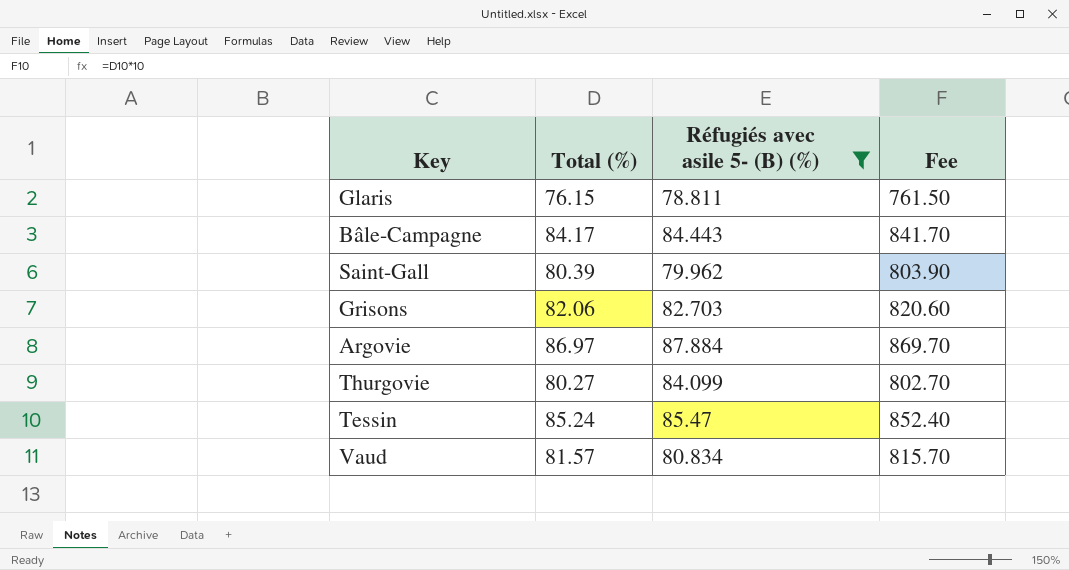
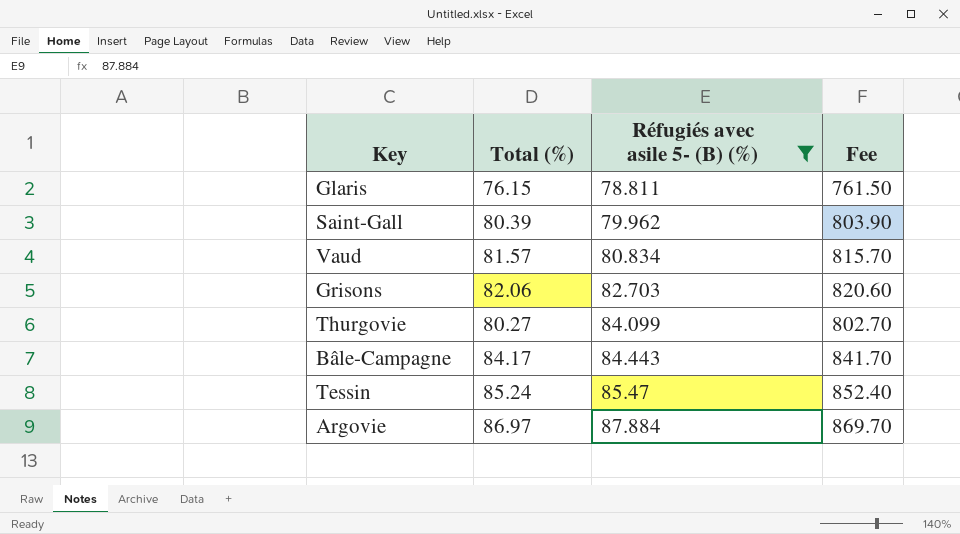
row order: none -> Réfugiés avec asile 5- (B) (%) ascending

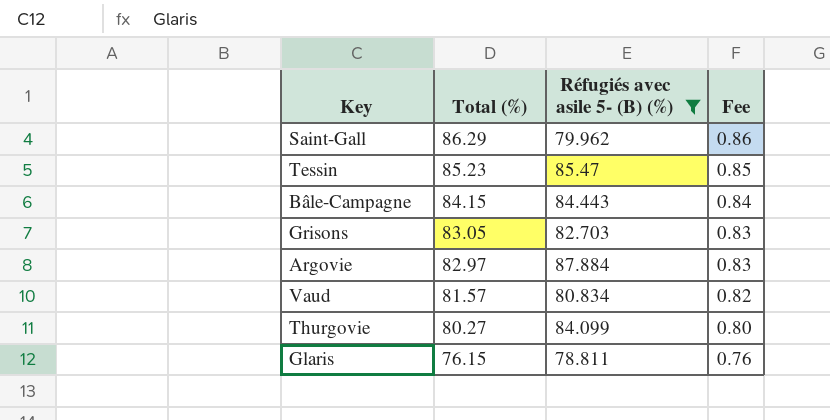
row order: Réfugiés avec asile 5- (B) (%) ascending -> Total (%) descending
column Fee | formula: [Total (%)] * 10 -> [Total (%)] * 0.01
Saint-Gall | Total (%): 80.39 -> 86.29
Tessin | Total (%): 85.24 -> 85.23
Bâle-Campagne | Total (%): 84.17 -> 84.15
Grisons | Total (%): 82.06 -> 83.05
Argovie | Total (%): 86.97 -> 82.97

